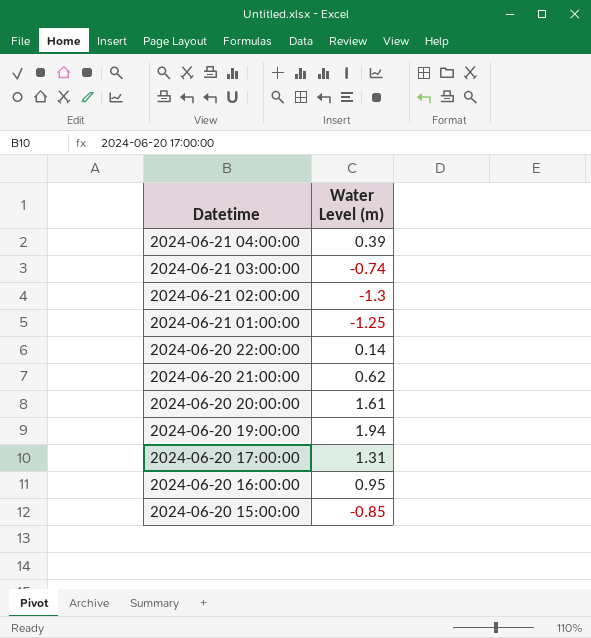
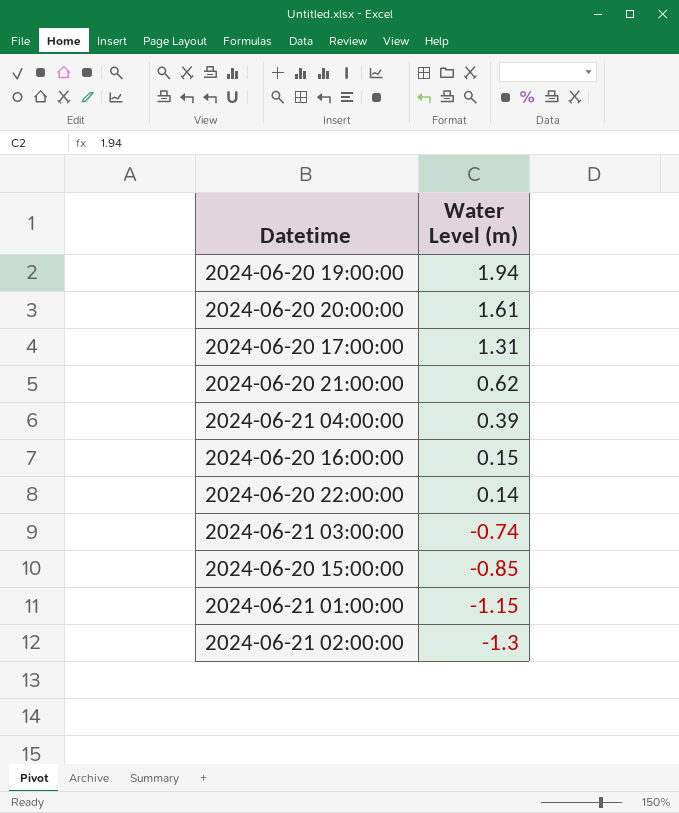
row order: Datetime descending -> Water Level (m) descending
2024-06-20 16:00:00 | Water Level (m): 0.95 -> 0.15
2024-06-21 01:00:00 | Water Level (m): -1.25 -> -1.15

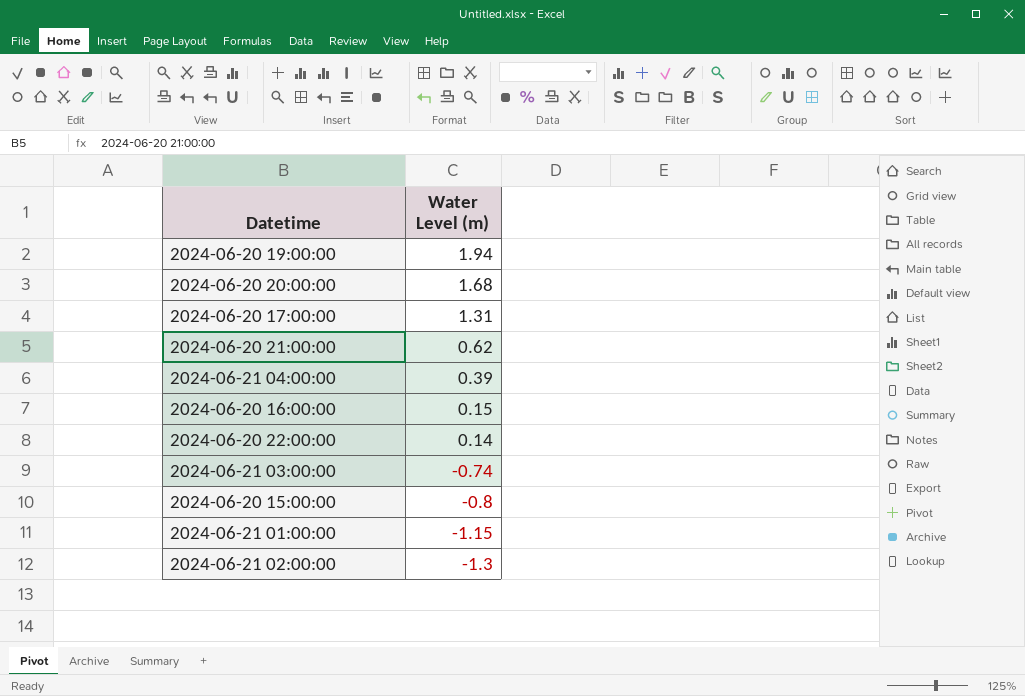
2024-06-20 20:00:00 | Water Level (m): 1.61 -> 1.68
2024-06-20 15:00:00 | Water Level (m): -0.85 -> -0.8

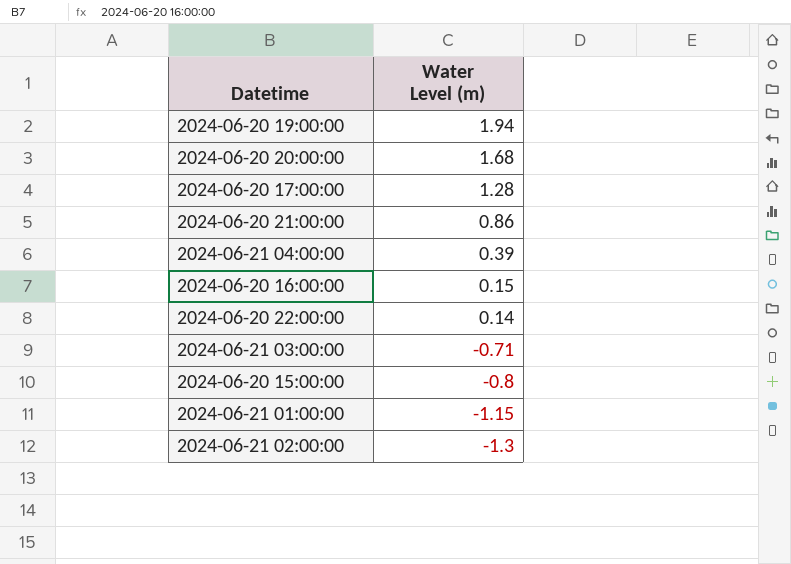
2024-06-20 17:00:00 | Water Level (m): 1.31 -> 1.28
2024-06-20 21:00:00 | Water Level (m): 0.62 -> 0.86
2024-06-21 03:00:00 | Water Level (m): -0.74 -> -0.71

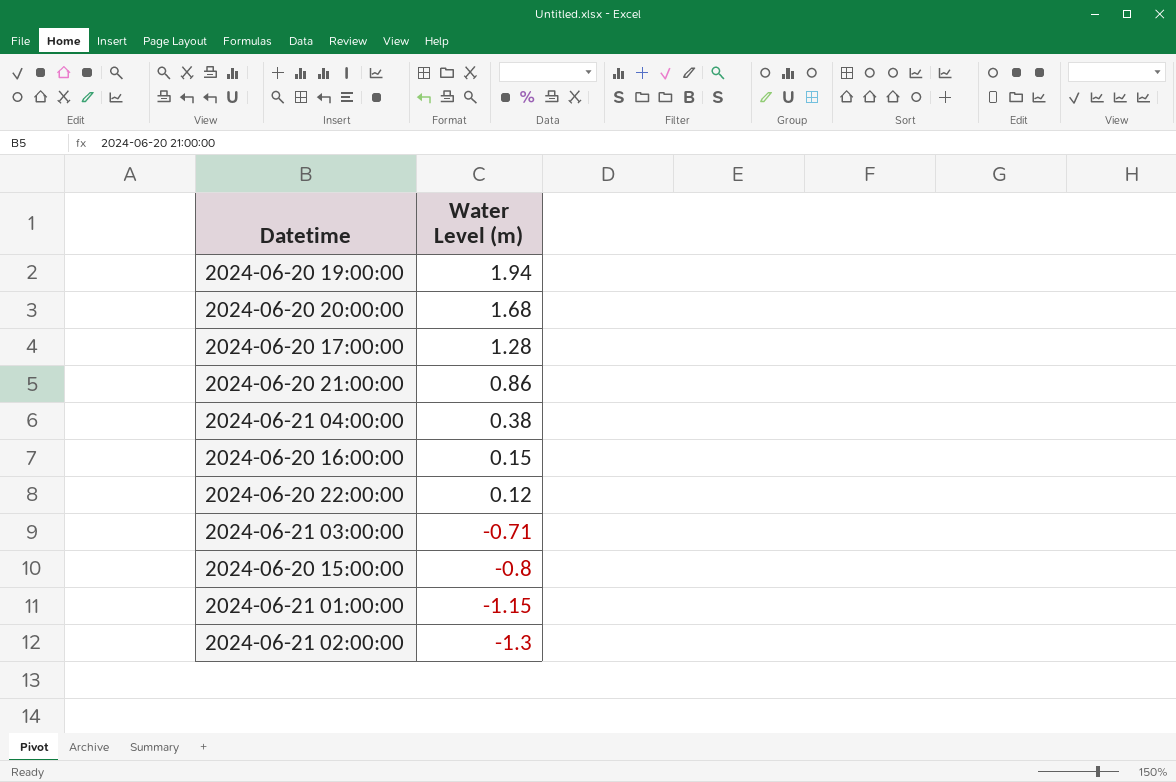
2024-06-21 04:00:00 | Water Level (m): 0.39 -> 0.38
2024-06-20 22:00:00 | Water Level (m): 0.14 -> 0.12

